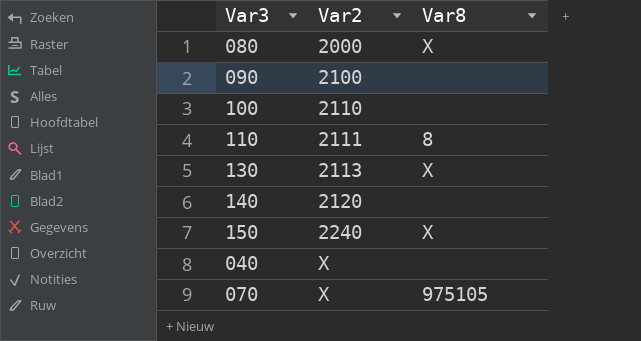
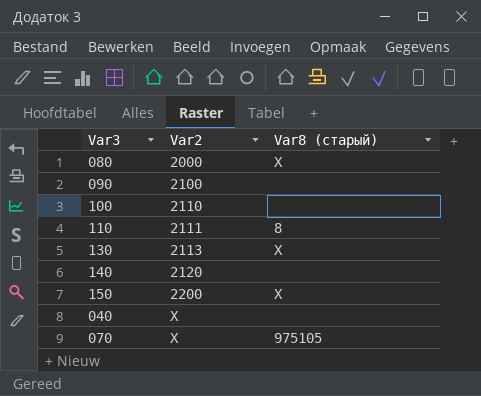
column name: Var8 -> Var8 (старый)
150 | Var2: 2240 -> 2200

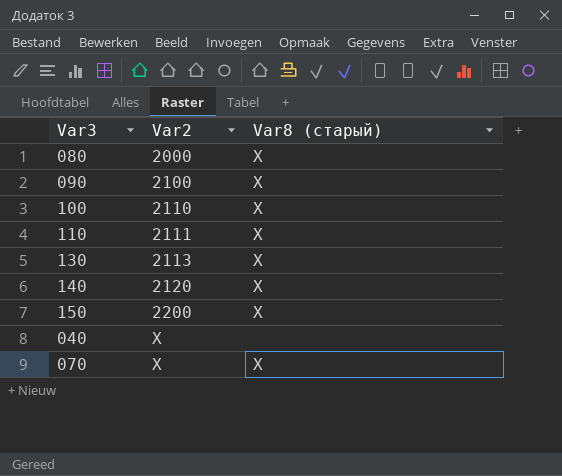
090 | Var8 (старый): none -> X
100 | Var8 (старый): none -> X
110 | Var8 (старый): 8 -> X
140 | Var8 (старый): none -> X
070 | Var8 (старый): 975105 -> X

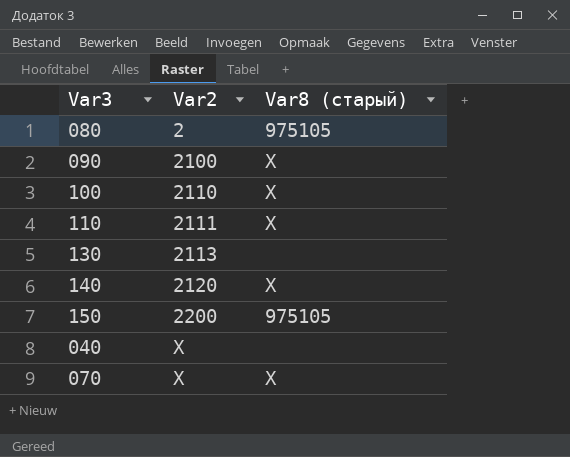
080 | Var2: 2000 -> 2
080 | Var8 (старый): X -> 975105
130 | Var8 (старый): X -> none
150 | Var8 (старый): X -> 975105

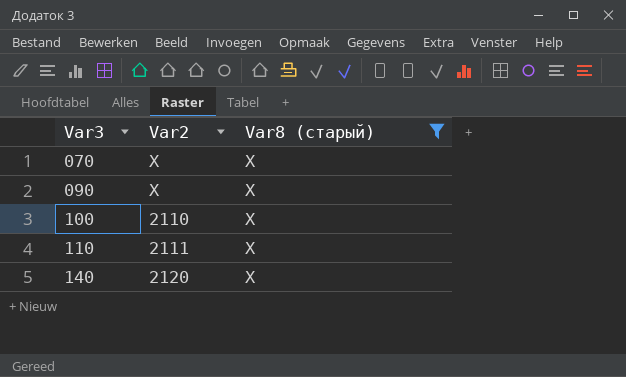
filter: none -> Var8 (старый) = X
row order: Var2 ascending -> Var3 ascending
090 | Var2: 2100 -> X

